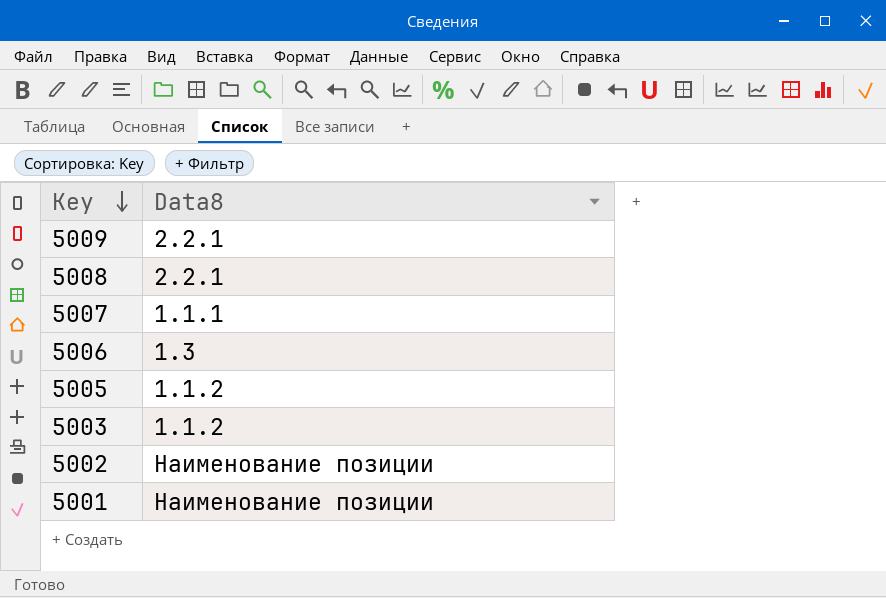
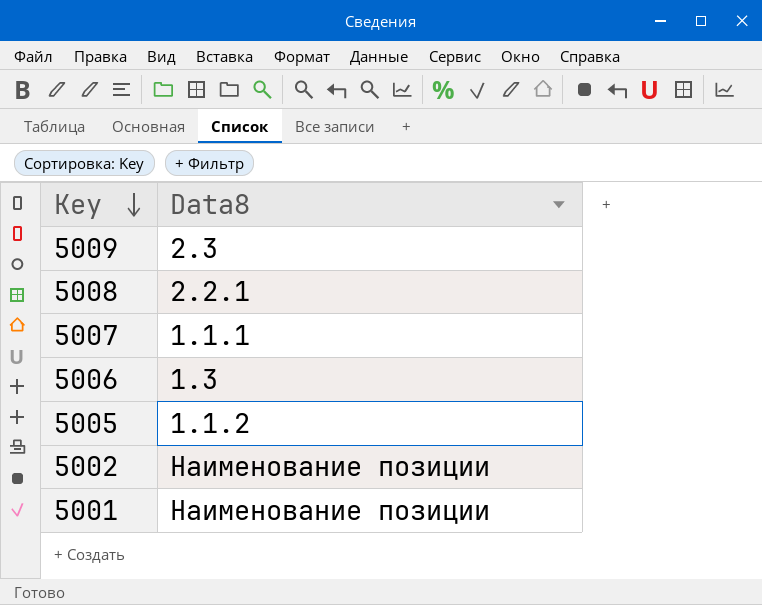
row 5003: 1.1.2 -> none
5009 | Data8: 2.2.1 -> 2.3

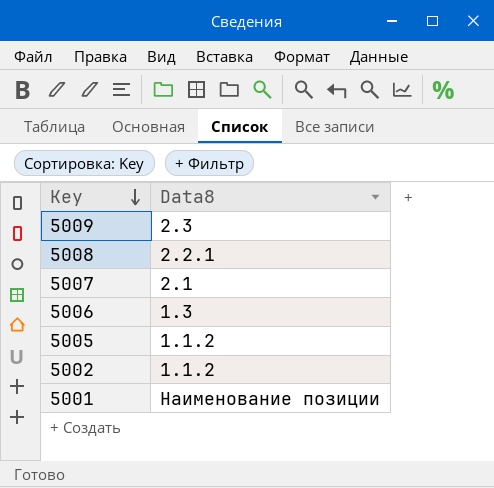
5007 | Data8: 1.1.1 -> 2.1
5002 | Data8: Наименование позиции -> 1.1.2

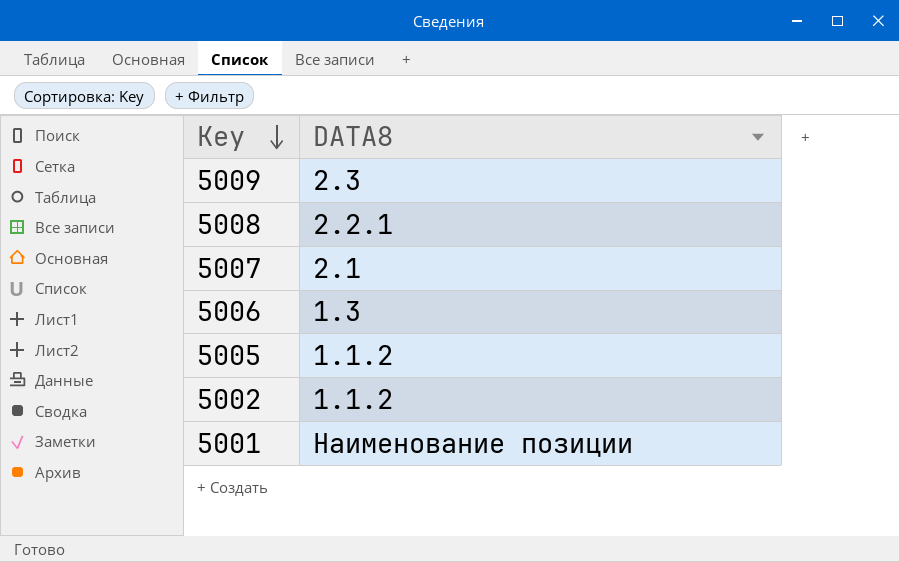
column name: Data8 -> DATA8

